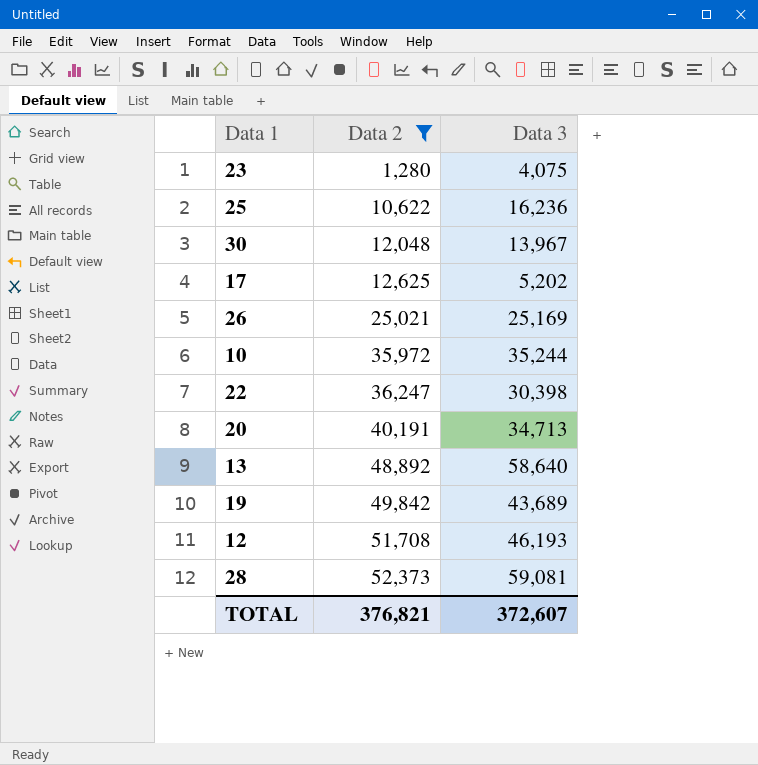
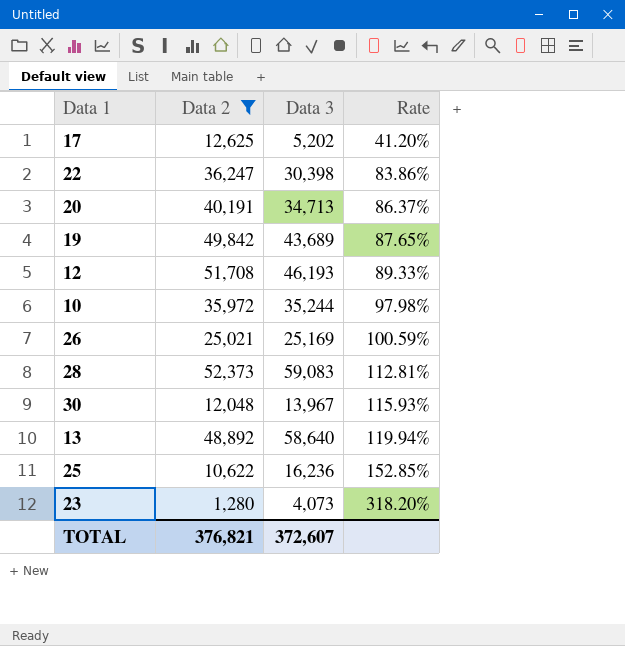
row order: Data 2 ascending -> Rate ascending
column Rate | formula: none -> [Data 3] / [Data 2]
28 | Data 3: 59,081 -> 59,083
23 | Data 3: 4,075 -> 4,073

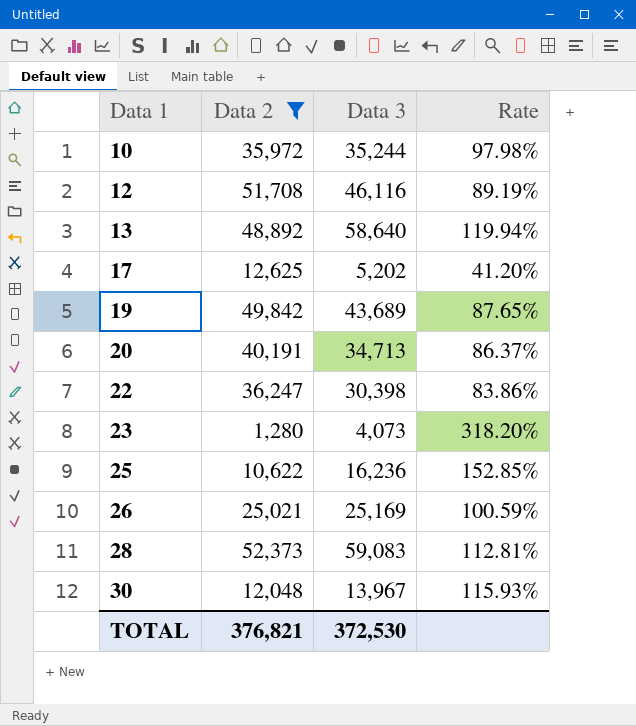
row order: Rate ascending -> Data 1 ascending
12 | Data 3: 46,193 -> 46,116
12 | Rate: 89.33% -> 89.19%
TOTAL | Data 3: 372,607 -> 372,530

